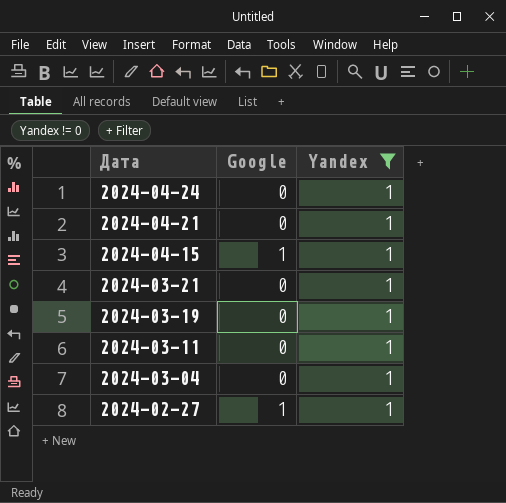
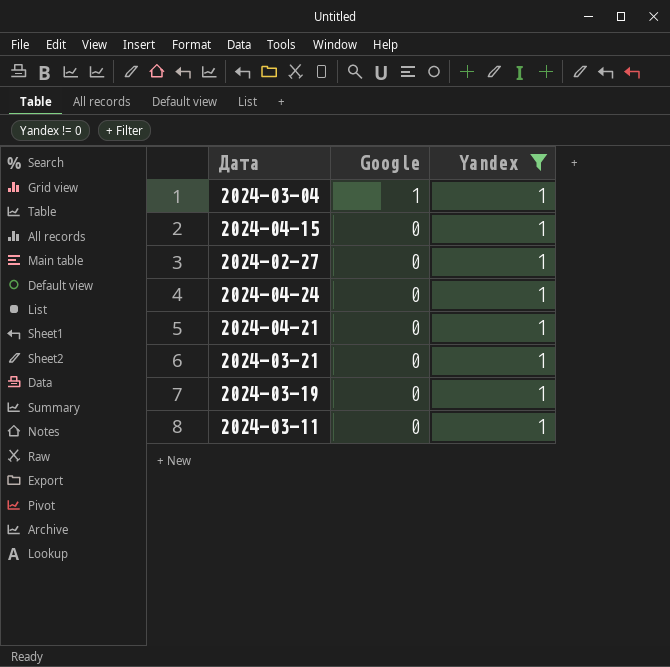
row order: Дата descending -> Google descending
2024-03-04 | Google: 0 -> 1
2024-04-15 | Google: 1 -> 0
2024-02-27 | Google: 1 -> 0

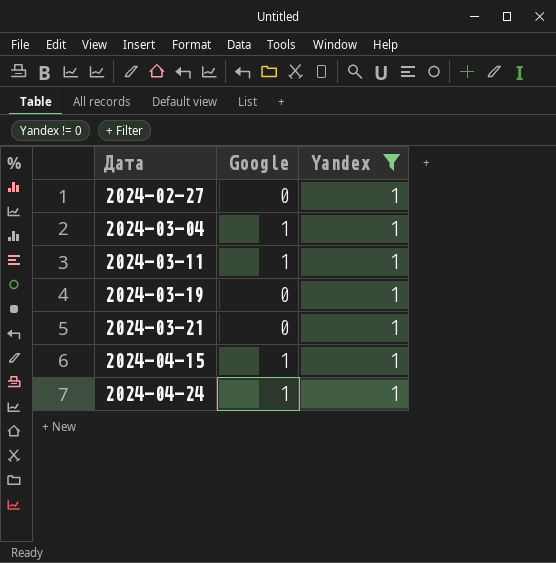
row order: Google descending -> Дата ascending
row 2024-04-21: 0 | 1 -> none
2024-03-11 | Google: 0 -> 1
2024-04-15 | Google: 0 -> 1
2024-04-24 | Google: 0 -> 1

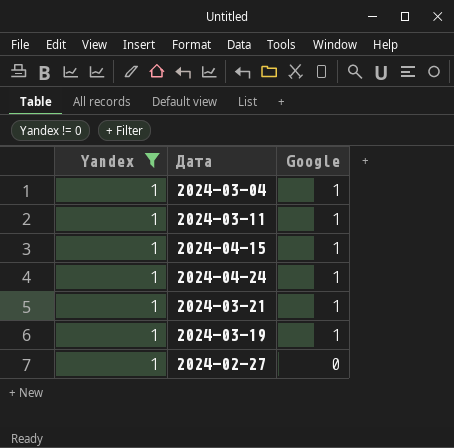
row order: Дата ascending -> Google descending
column Yandex | position: 3 -> 1
2024-03-21 | Google: 0 -> 1
2024-03-19 | Google: 0 -> 1

